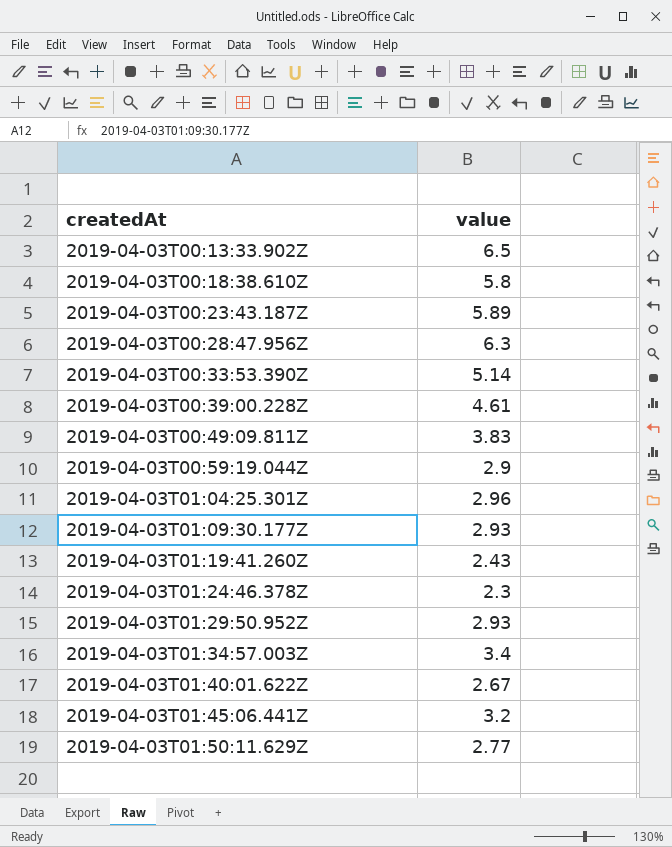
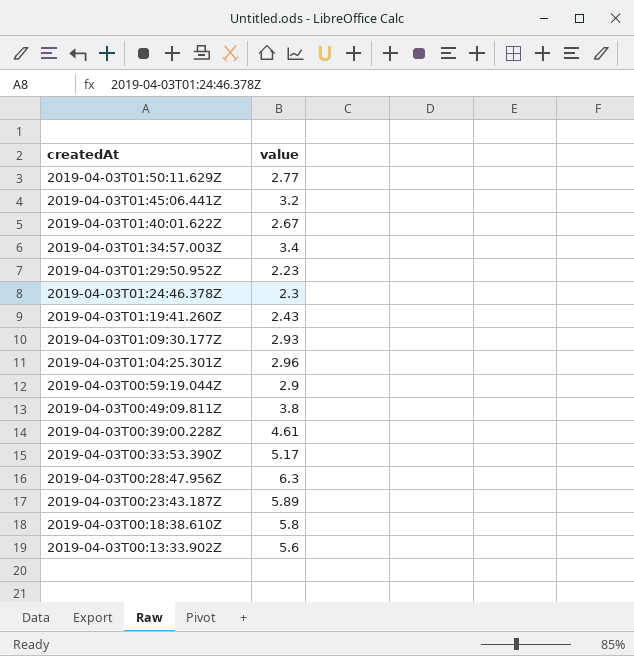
row order: createdAt ascending -> createdAt descending
2019-04-03T01:29:50.952Z | value: 2.93 -> 2.23
2019-04-03T00:49:09.811Z | value: 3.83 -> 3.8
2019-04-03T00:33:53.390Z | value: 5.14 -> 5.17
2019-04-03T00:13:33.902Z | value: 6.5 -> 5.6

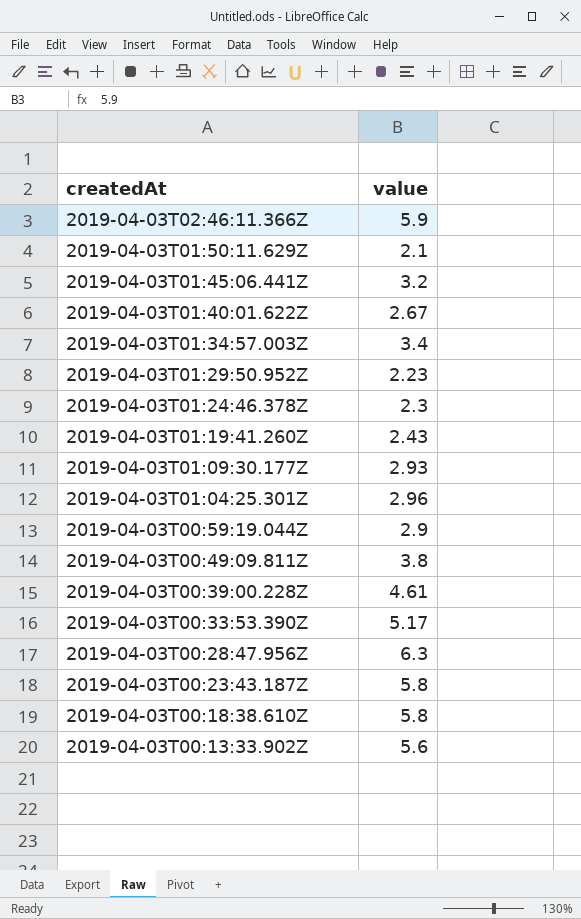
row 2019-04-03T02:46:11.366Z: none -> 5.9
2019-04-03T01:50:11.629Z | value: 2.77 -> 2.1
2019-04-03T00:23:43.187Z | value: 5.89 -> 5.8

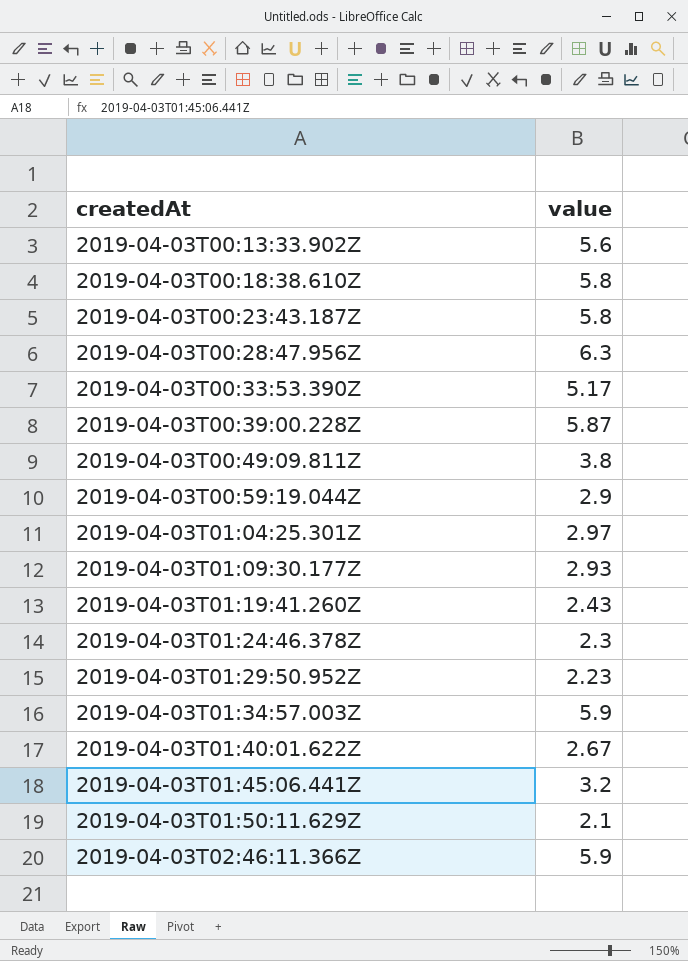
row order: createdAt descending -> createdAt ascending
2019-04-03T00:39:00.228Z | value: 4.61 -> 5.87
2019-04-03T01:04:25.301Z | value: 2.96 -> 2.97
2019-04-03T01:34:57.003Z | value: 3.4 -> 5.9

